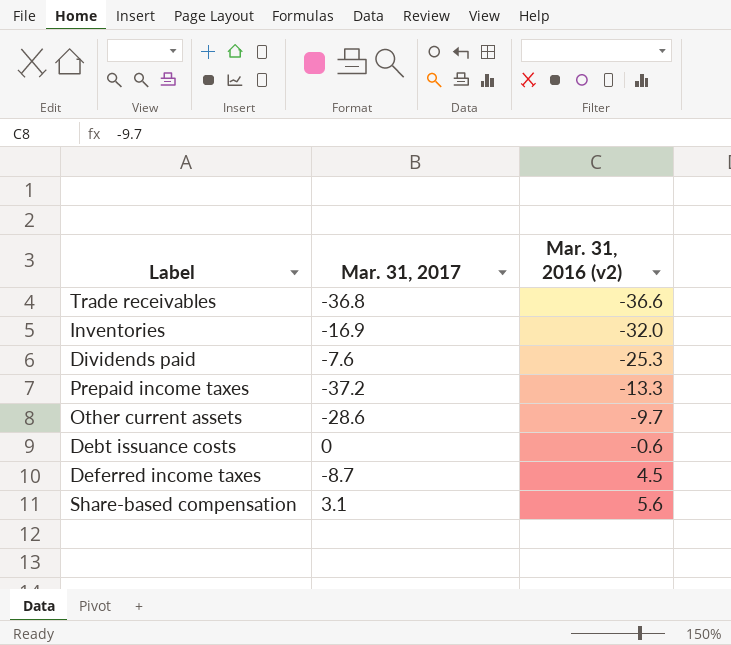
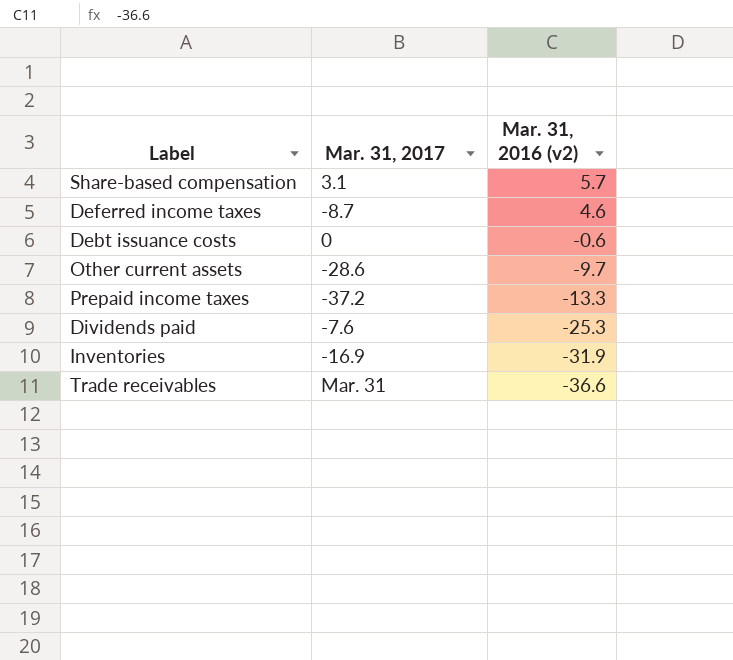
row order: Mar. 31, 2016 (v2) ascending -> Mar. 31, 2016 (v2) descending
Share-based compensation | Mar. 31, 2016 (v2): 5.6 -> 5.7
Deferred income taxes | Mar. 31, 2016 (v2): 4.5 -> 4.6
Inventories | Mar. 31, 2016 (v2): -32.0 -> -31.9
Trade receivables | Mar. 31, 2017: -36.8 -> Mar. 31

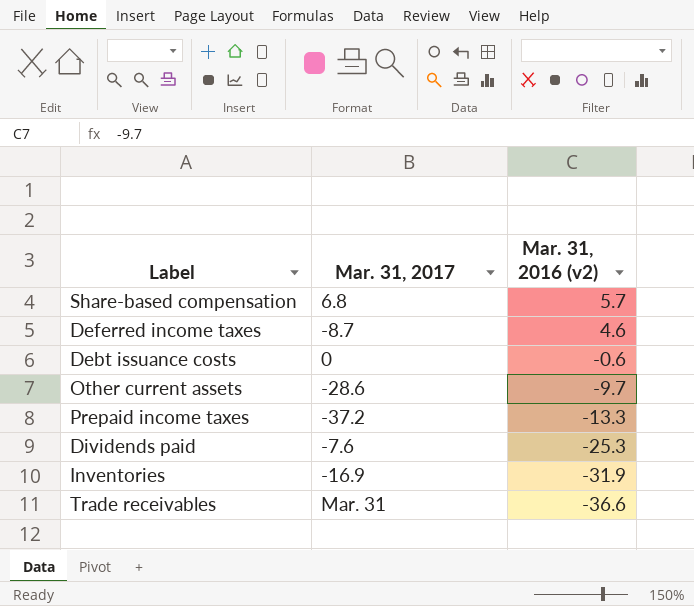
Share-based compensation | Mar. 31, 2017: 3.1 -> 6.8

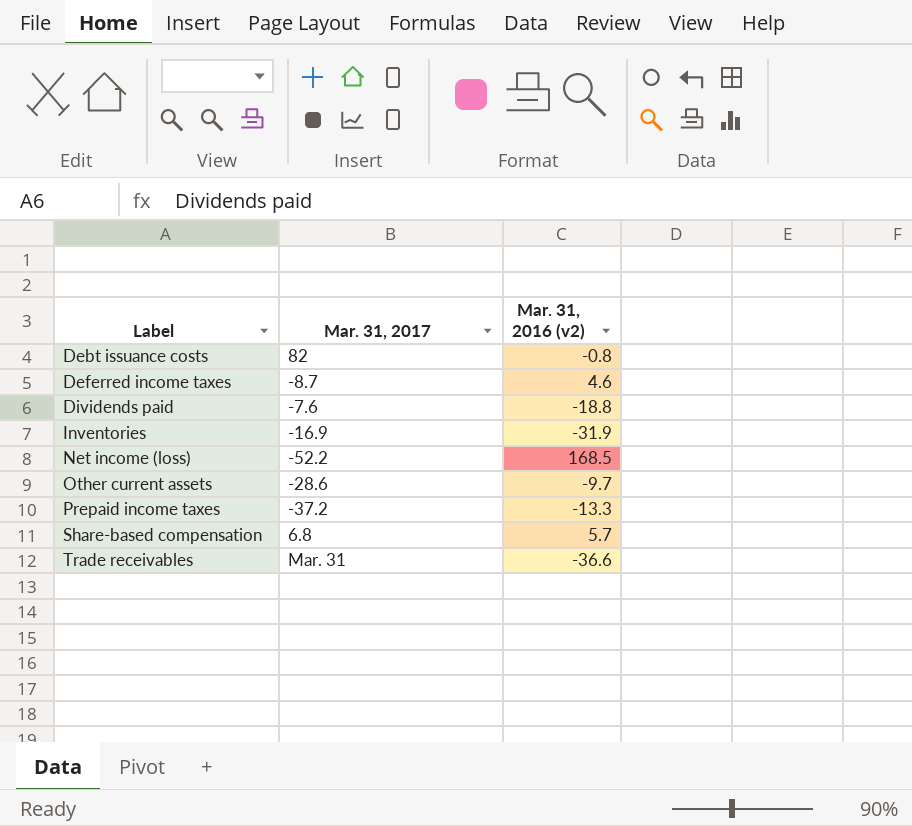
row order: Mar. 31, 2016 (v2) descending -> Label ascending
Debt issuance costs | Mar. 31, 2017: 0 -> 82
Debt issuance costs | Mar. 31, 2016 (v2): -0.6 -> -0.8
Dividends paid | Mar. 31, 2016 (v2): -25.3 -> -18.8
row Net income (loss): none -> -52.2 | 168.5

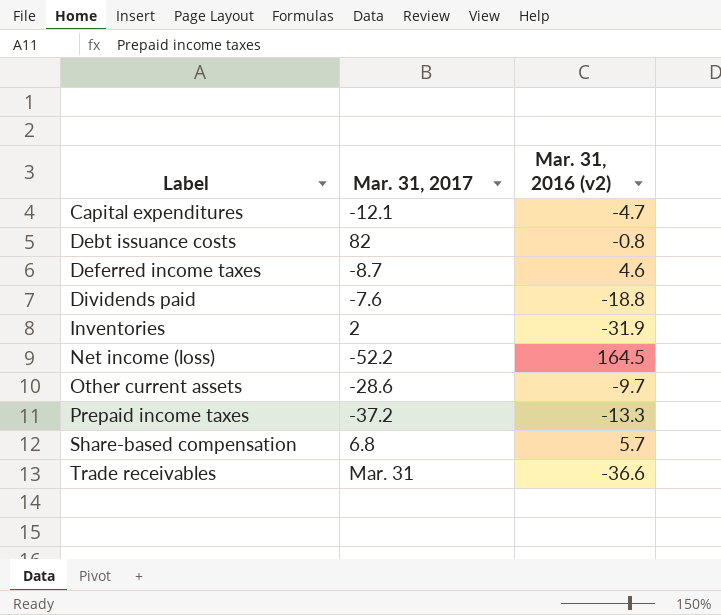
row Capital expenditures: none -> -12.1 | -4.7
Inventories | Mar. 31, 2017: -16.9 -> 2
Net income (loss) | Mar. 31, 2016 (v2): 168.5 -> 164.5

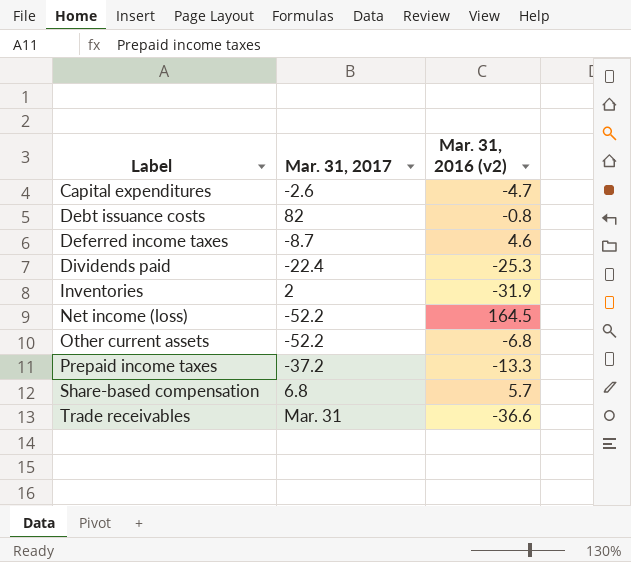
Capital expenditures | Mar. 31, 2017: -12.1 -> -2.6
Dividends paid | Mar. 31, 2017: -7.6 -> -22.4
Dividends paid | Mar. 31, 2016 (v2): -18.8 -> -25.3
Other current assets | Mar. 31, 2017: -28.6 -> -52.2
Other current assets | Mar. 31, 2016 (v2): -9.7 -> -6.8

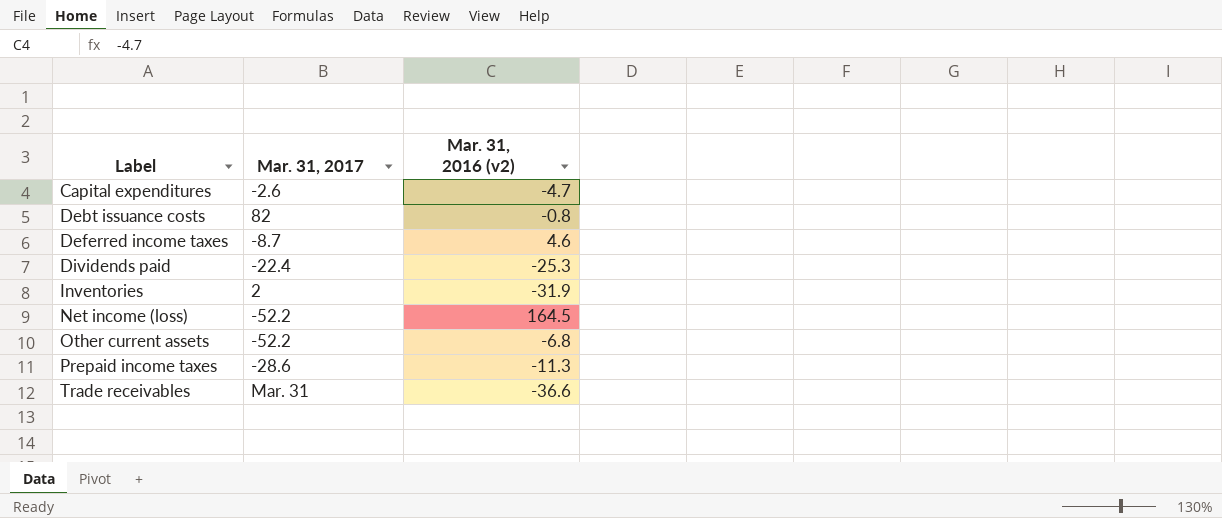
row Share-based compensation: 6.8 | 5.7 -> none
Prepaid income taxes | Mar. 31, 2017: -37.2 -> -28.6
Prepaid income taxes | Mar. 31, 2016 (v2): -13.3 -> -11.3

